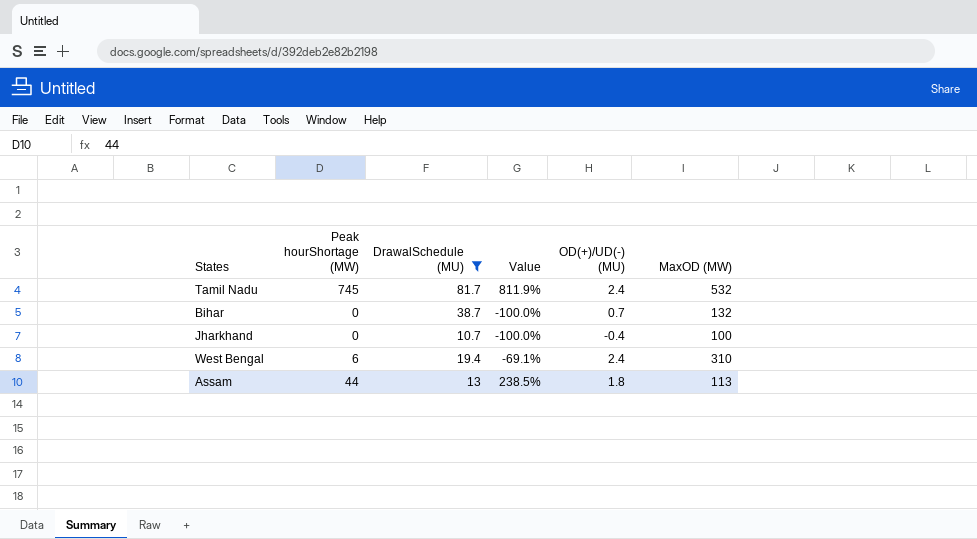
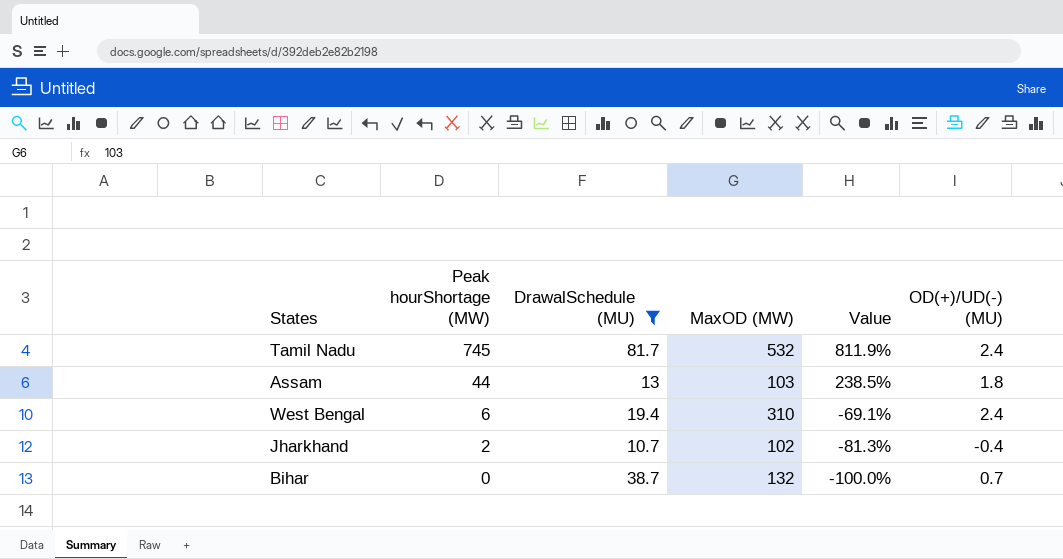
row order: none -> Peak hourShortage (MW) descending
column MaxOD (MW) | position: 6 -> 4
Assam | MaxOD (MW): 113 -> 103
Jharkhand | Peak hourShortage (MW): 0 -> 2
Jharkhand | MaxOD (MW): 100 -> 102
Jharkhand | Value: -100.0% -> -81.3%

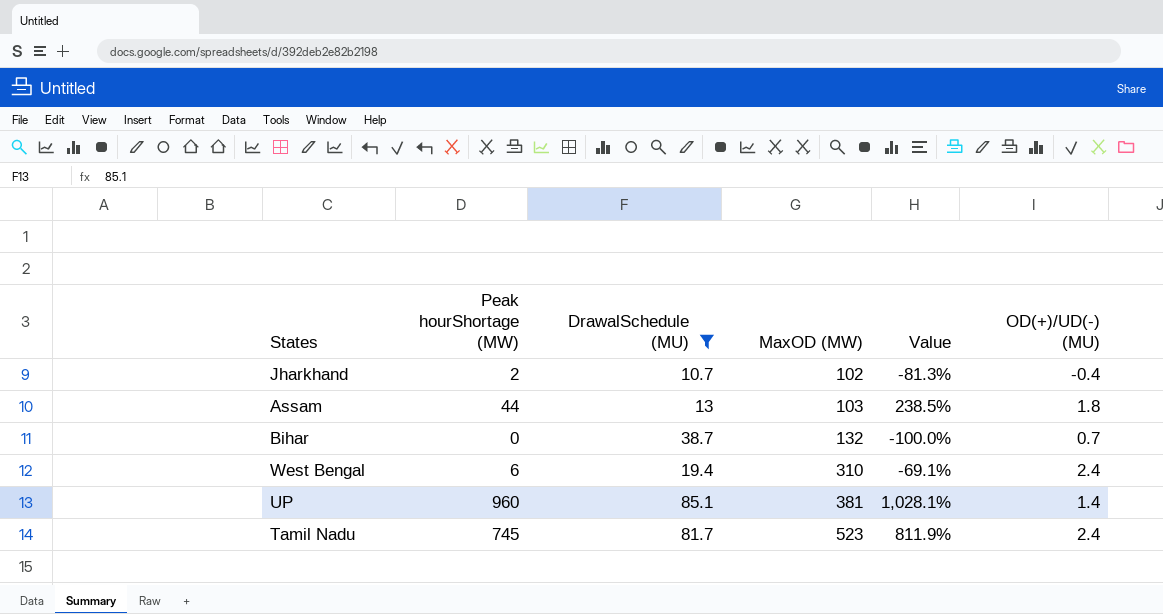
row order: Peak hourShortage (MW) descending -> MaxOD (MW) ascending
row UP: none -> 960 | 85.1 | 381 | 1,028.1% | 1.4
Tamil Nadu | MaxOD (MW): 532 -> 523

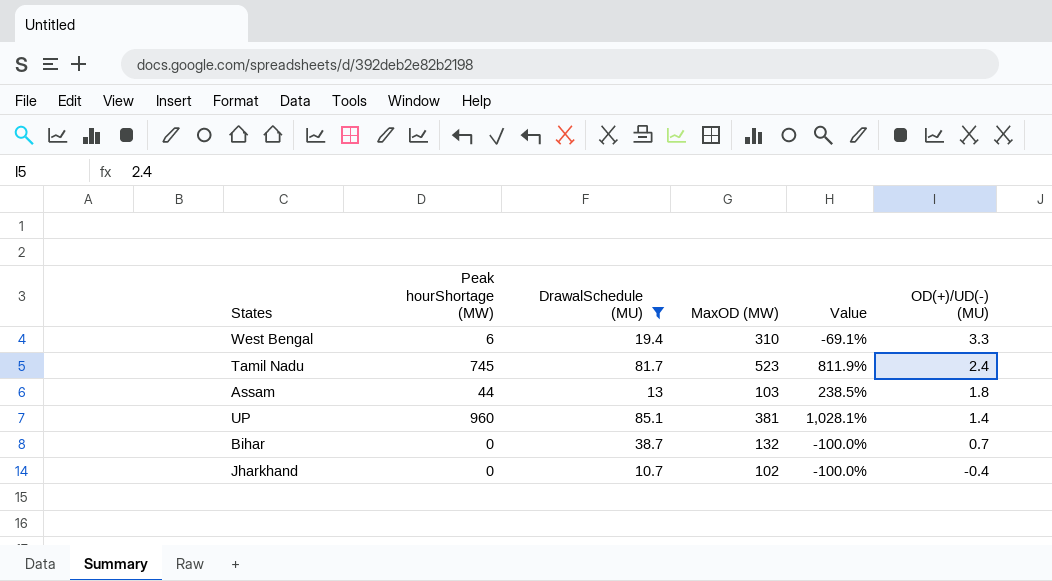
row order: MaxOD (MW) ascending -> OD(+)/UD(-) (MU) descending
West Bengal | OD(+)/UD(-) (MU): 2.4 -> 3.3
Jharkhand | Peak hourShortage (MW): 2 -> 0
Jharkhand | Value: -81.3% -> -100.0%

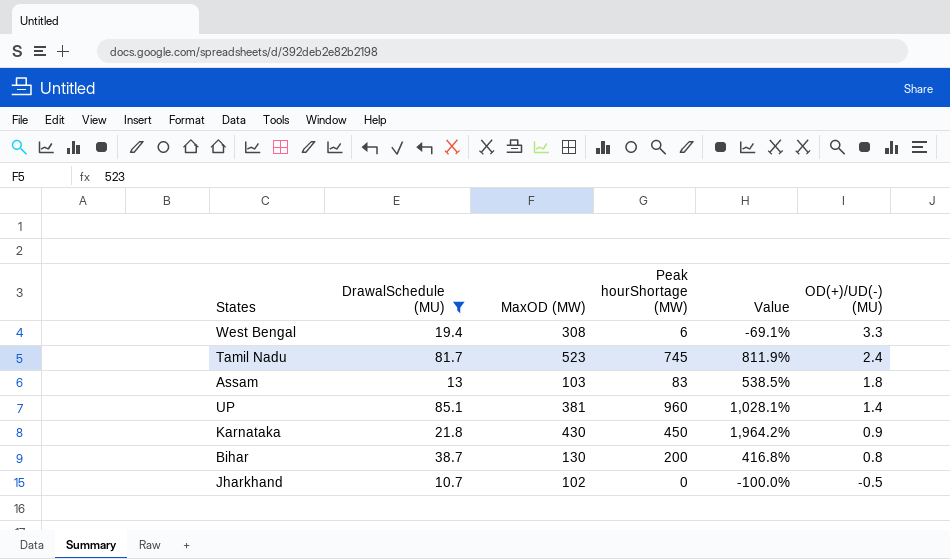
column Peak hourShortage (MW) | position: 2 -> 4
West Bengal | MaxOD (MW): 310 -> 308
Assam | Peak hourShortage (MW): 44 -> 83
Assam | Value: 238.5% -> 538.5%
row Karnataka: none -> 21.8 | 430 | 450 | 1,964.2% | 0.9
Bihar | MaxOD (MW): 132 -> 130
Bihar | Peak hourShortage (MW): 0 -> 200
Bihar | Value: -100.0% -> 416.8%
Bihar | OD(+)/UD(-) (MU): 0.7 -> 0.8
Jharkhand | OD(+)/UD(-) (MU): -0.4 -> -0.5

